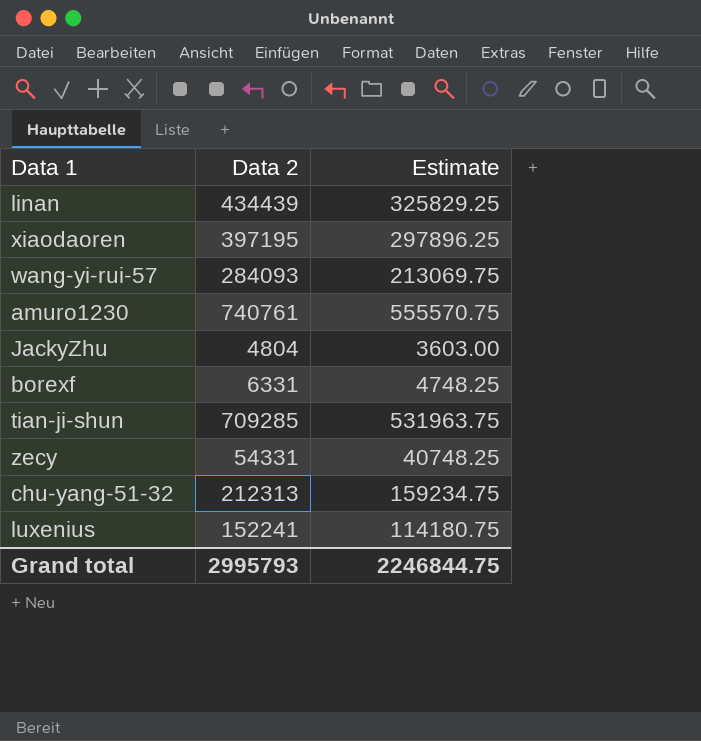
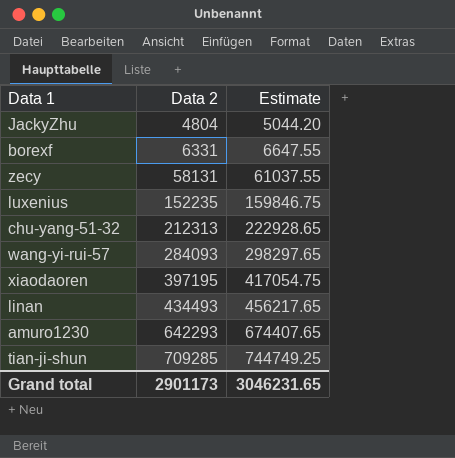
row order: none -> Data 2 ascending
column Estimate | formula: [Data 2] * 0.75 -> [Data 2] * 1.05
zecy | Data 2: 54331 -> 58131
luxenius | Data 2: 152241 -> 152235
linan | Data 2: 434439 -> 434493
amuro1230 | Data 2: 740761 -> 642293
Grand total | Data 2: 2995793 -> 2901173
Grand total | Estimate: 2246844.75 -> 3046231.65

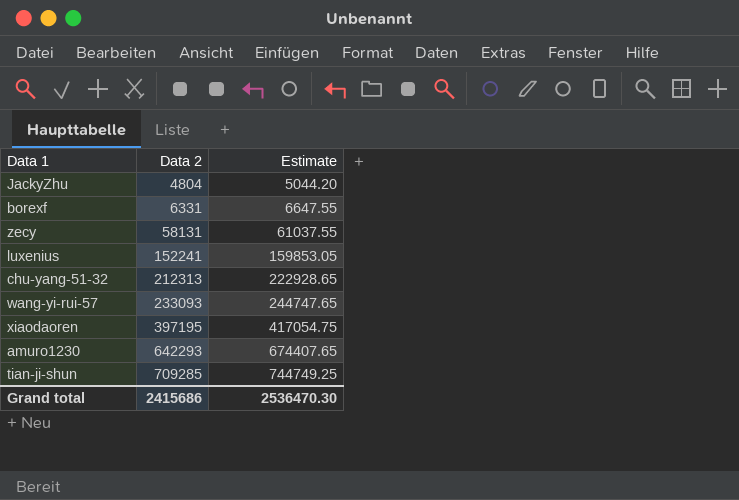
row linan: 434493 | 456217.65 -> none
luxenius | Data 2: 152235 -> 152241
luxenius | Estimate: 159846.75 -> 159853.05
wang-yi-rui-57 | Data 2: 284093 -> 233093
wang-yi-rui-57 | Estimate: 298297.65 -> 244747.65
Grand total | Data 2: 2901173 -> 2415686
Grand total | Estimate: 3046231.65 -> 2536470.30

